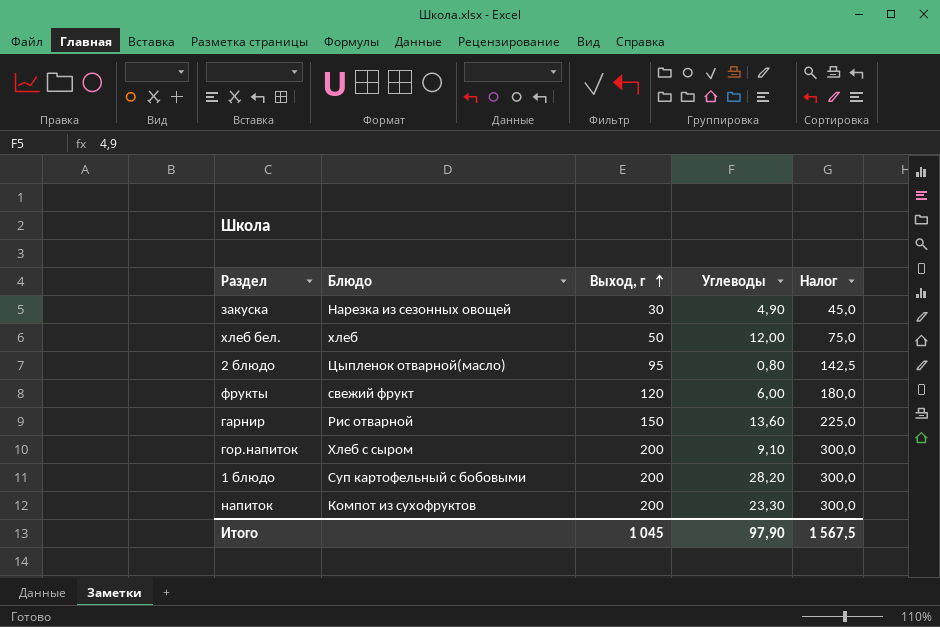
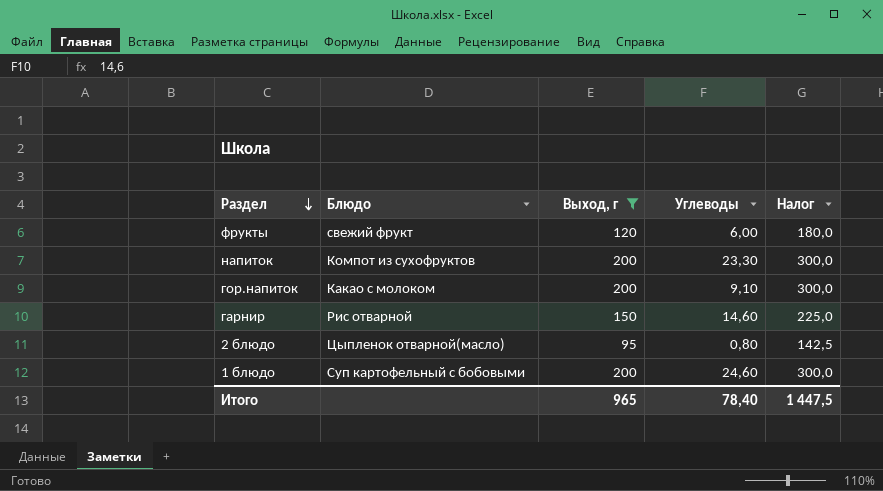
filter: none -> Выход, г >= 95
row order: Выход, г ascending -> Раздел descending
гор.напиток | Блюдо: Хлеб с сыром -> Какао с молоком
гарнир | Углеводы: 13,60 -> 14,60
1 блюдо | Углеводы: 28,20 -> 24,60
Итого | Выход, г: 1 045 -> 965
Итого | Углеводы: 97,90 -> 78,40
Итого | Налог: 1 567,5 -> 1 447,5

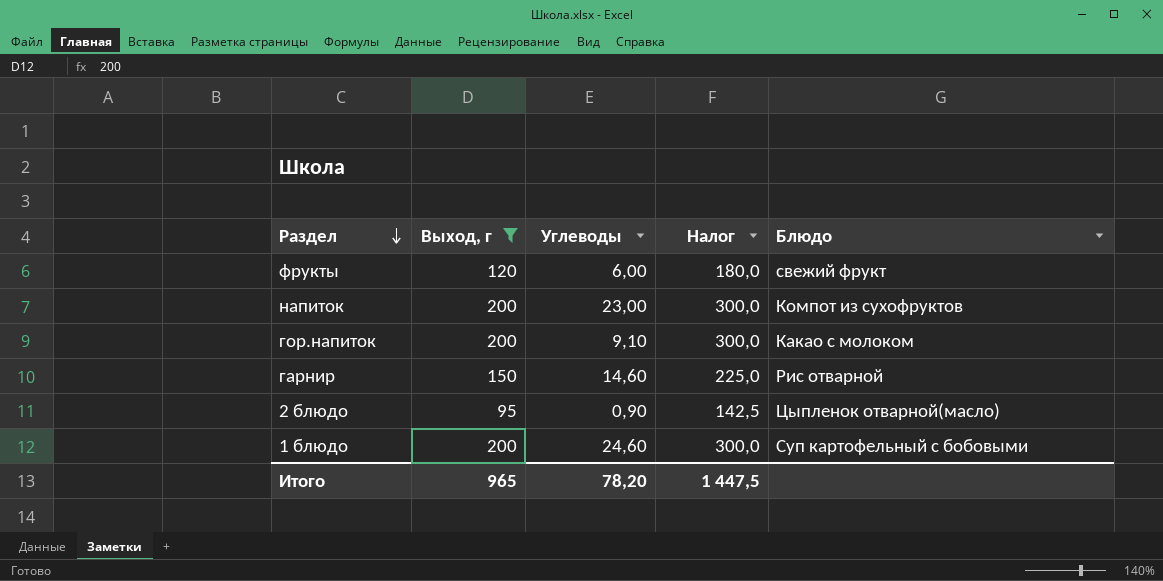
column Блюдо | position: 2 -> 5
напиток | Углеводы: 23,30 -> 23,00
2 блюдо | Углеводы: 0,80 -> 0,90
Итого | Углеводы: 78,40 -> 78,20

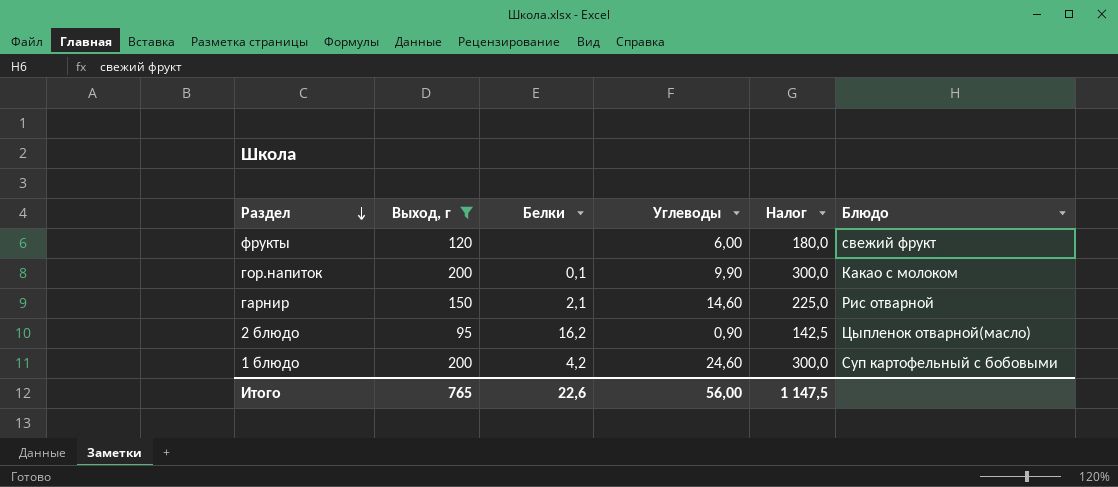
column Белки | position: none -> 3
row напиток: 200 | 23,00 | 300,0 | Компот из сухофруктов -> none
гор.напиток | Углеводы: 9,10 -> 9,90
Итого | Выход, г: 965 -> 765
Итого | Углеводы: 78,20 -> 56,00
Итого | Налог: 1 447,5 -> 1 147,5

